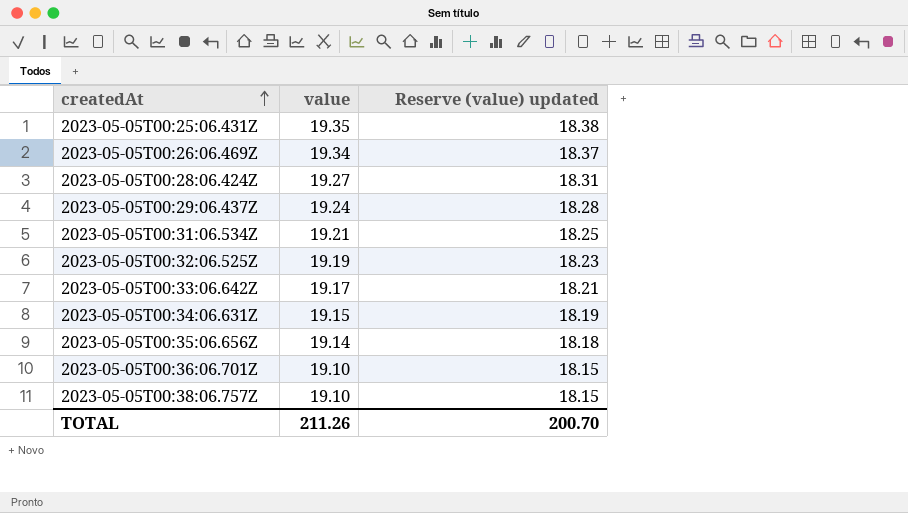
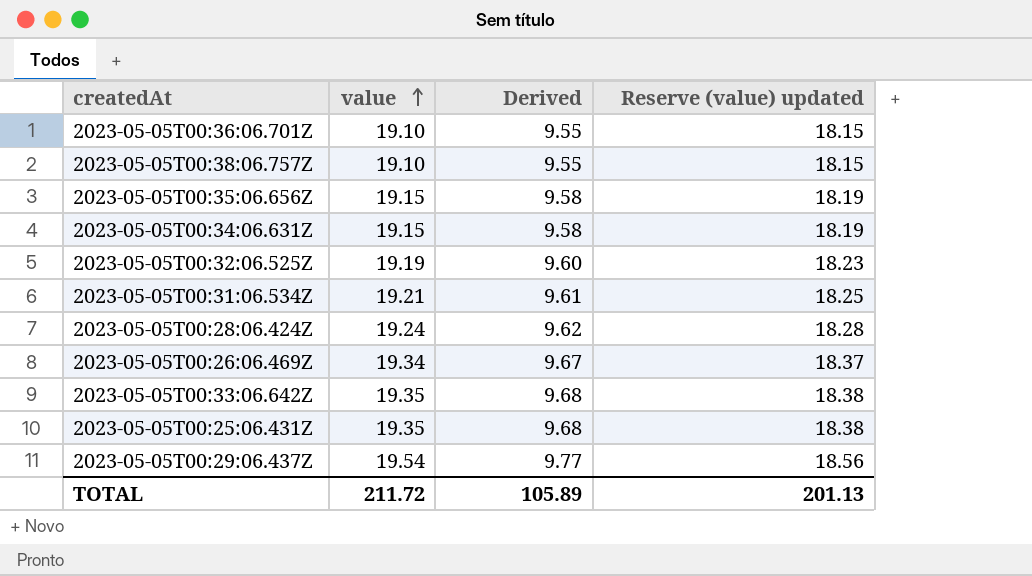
row order: createdAt ascending -> value ascending
column Derived | formula: none -> [value] * 0.5
2023-05-05T00:35:06.656Z | value: 19.14 -> 19.15
2023-05-05T00:35:06.656Z | Reserve (value) updated: 18.18 -> 18.19
2023-05-05T00:28:06.424Z | value: 19.27 -> 19.24
2023-05-05T00:28:06.424Z | Reserve (value) updated: 18.31 -> 18.28
2023-05-05T00:33:06.642Z | value: 19.17 -> 19.35
2023-05-05T00:33:06.642Z | Reserve (value) updated: 18.21 -> 18.38
2023-05-05T00:29:06.437Z | value: 19.24 -> 19.54
2023-05-05T00:29:06.437Z | Reserve (value) updated: 18.28 -> 18.56
TOTAL | value: 211.26 -> 211.72
TOTAL | Reserve (value) updated: 200.70 -> 201.13

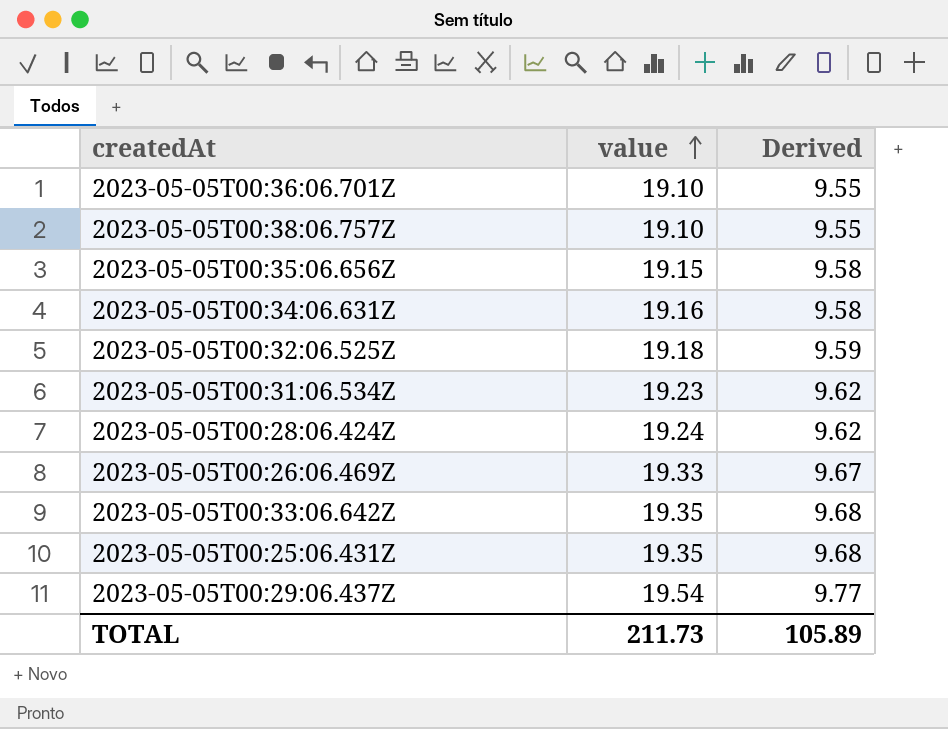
column Reserve (value) updated | formula: [value] * 0.95 -> none
2023-05-05T00:34:06.631Z | value: 19.15 -> 19.16
2023-05-05T00:32:06.525Z | value: 19.19 -> 19.18
2023-05-05T00:32:06.525Z | Derived: 9.60 -> 9.59
2023-05-05T00:31:06.534Z | value: 19.21 -> 19.23
2023-05-05T00:31:06.534Z | Derived: 9.61 -> 9.62
2023-05-05T00:26:06.469Z | value: 19.34 -> 19.33
TOTAL | value: 211.72 -> 211.73

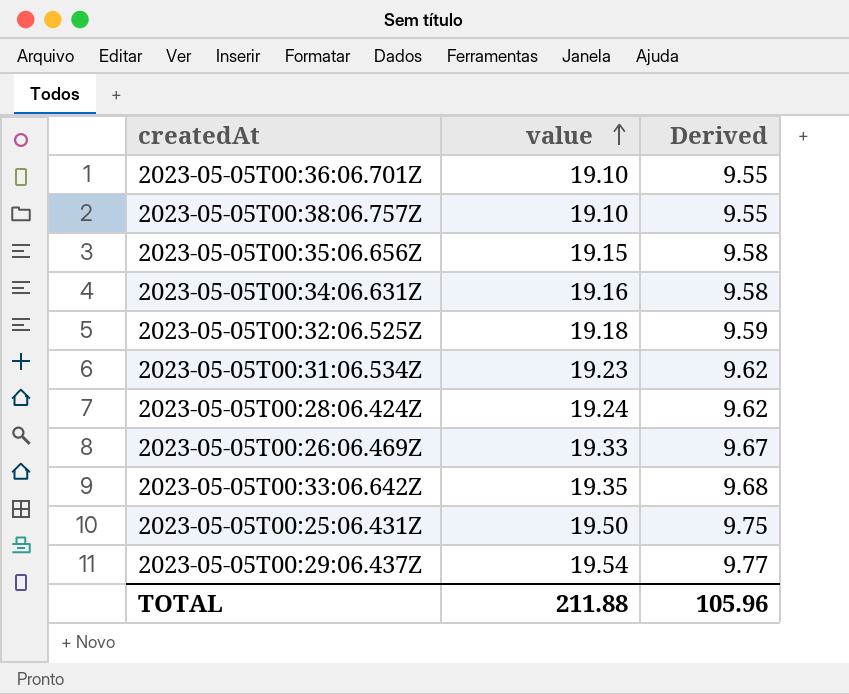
2023-05-05T00:25:06.431Z | value: 19.35 -> 19.50
2023-05-05T00:25:06.431Z | Derived: 9.68 -> 9.75
TOTAL | value: 211.73 -> 211.88
TOTAL | Derived: 105.89 -> 105.96

